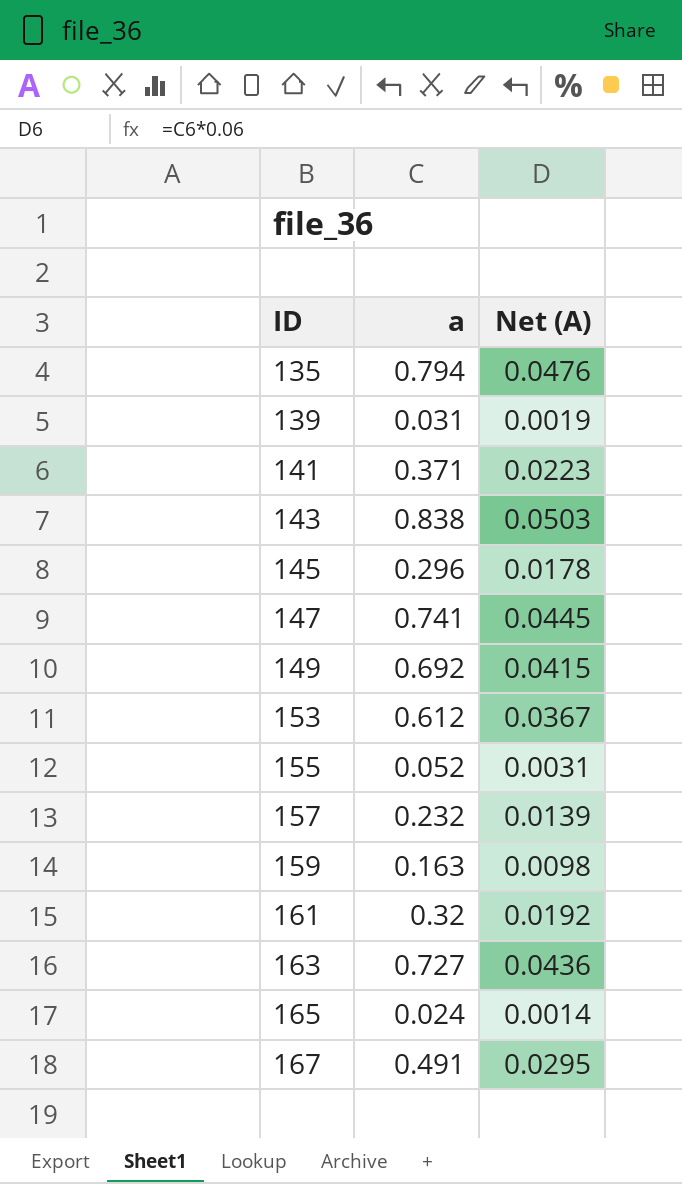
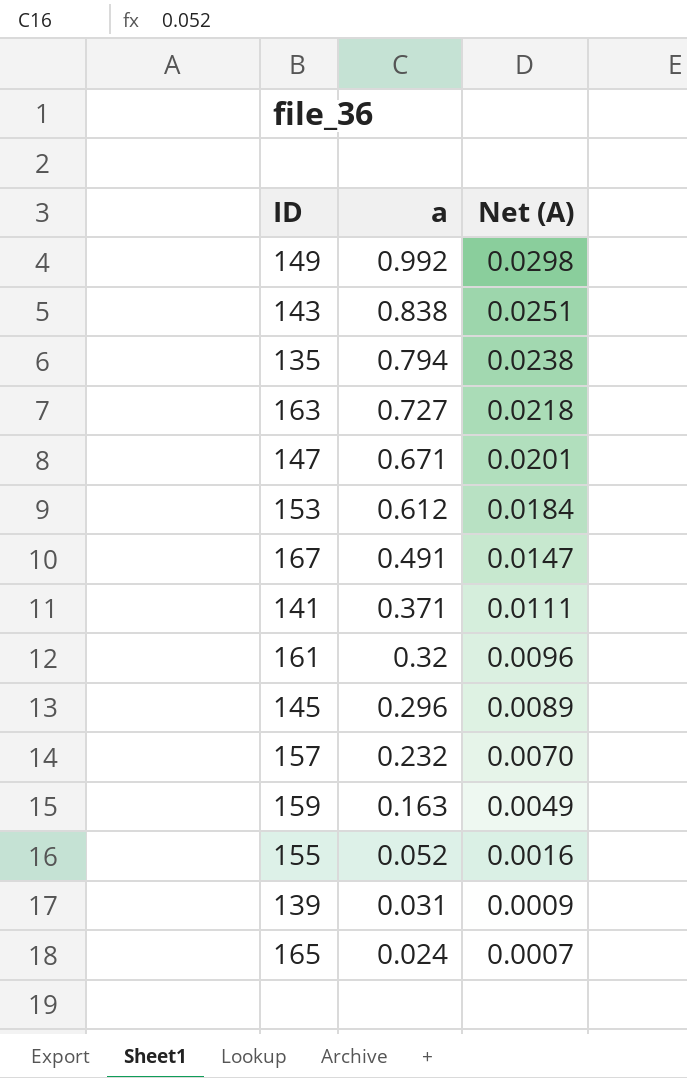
row order: ID ascending -> a descending
column Net (A) | formula: [a] * 0.06 -> [a] * 0.03
149 | a: 0.692 -> 0.992
147 | a: 0.741 -> 0.671

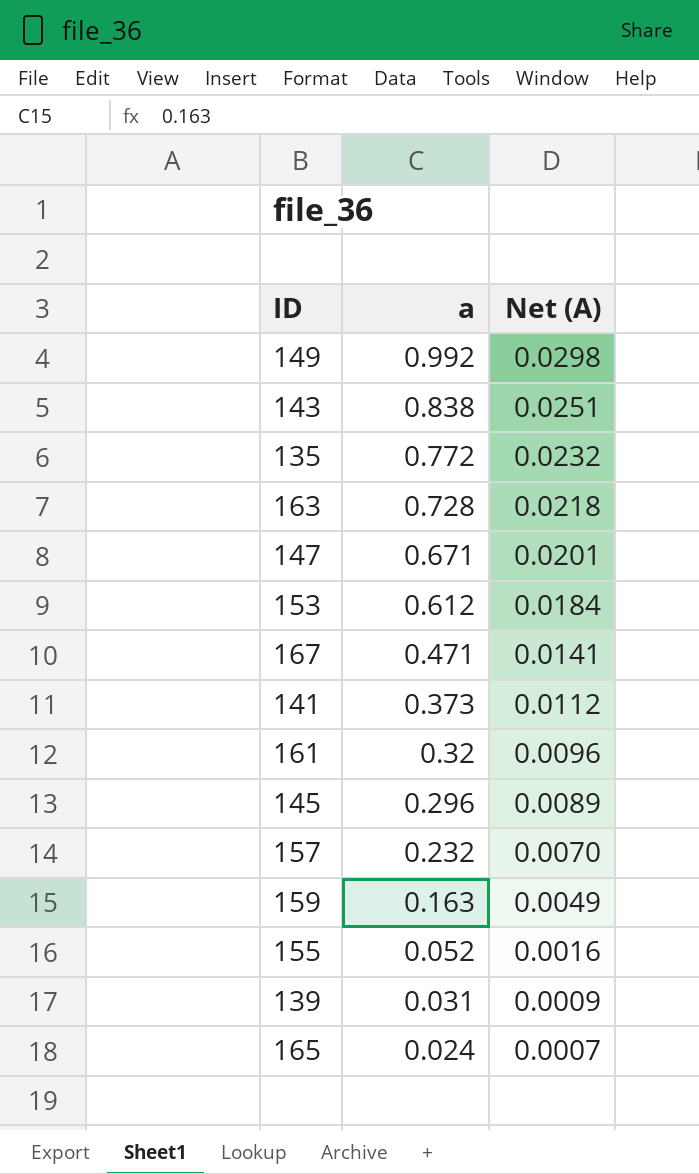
135 | a: 0.794 -> 0.772
135 | Net (A): 0.0238 -> 0.0232
163 | a: 0.727 -> 0.728
167 | a: 0.491 -> 0.471
167 | Net (A): 0.0147 -> 0.0141
141 | a: 0.371 -> 0.373
141 | Net (A): 0.0111 -> 0.0112

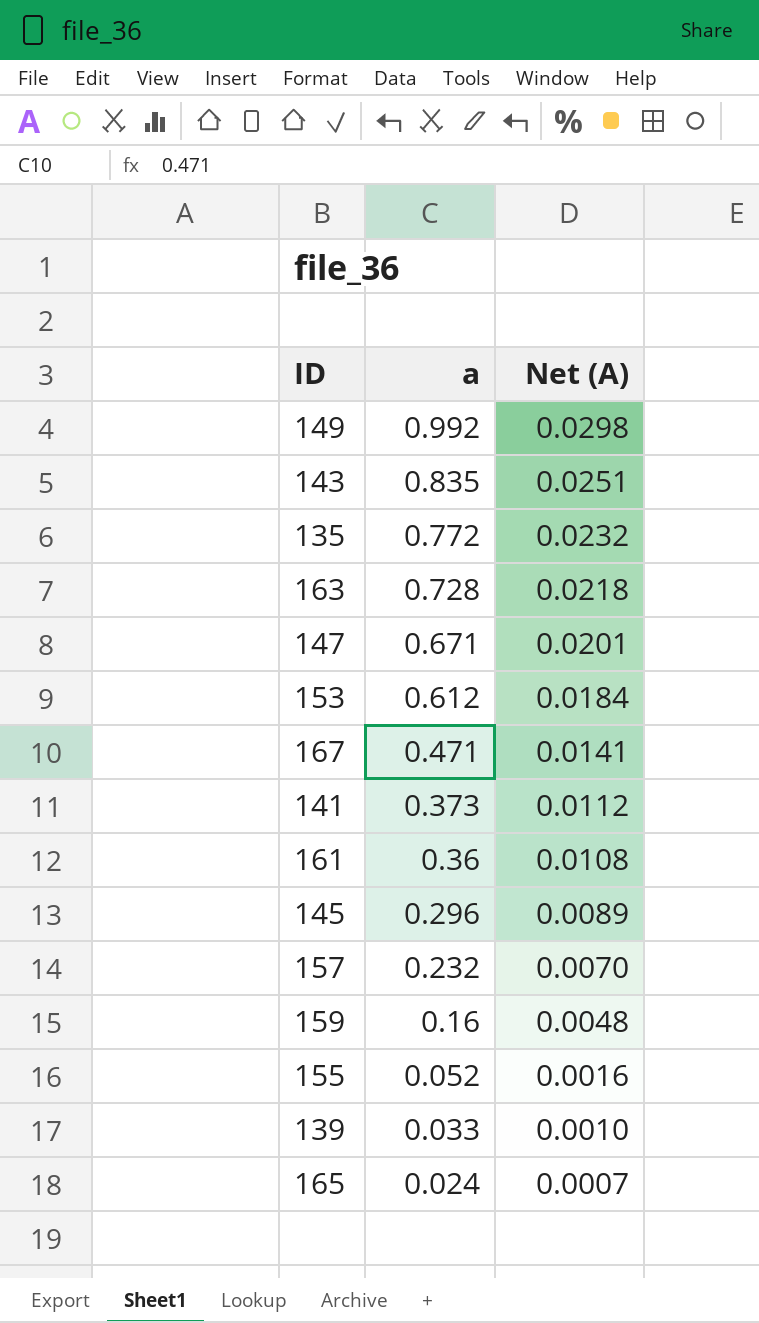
143 | a: 0.838 -> 0.835
161 | a: 0.32 -> 0.36
161 | Net (A): 0.0096 -> 0.0108
159 | a: 0.163 -> 0.16
159 | Net (A): 0.0049 -> 0.0048
139 | a: 0.031 -> 0.033
139 | Net (A): 0.0009 -> 0.0010

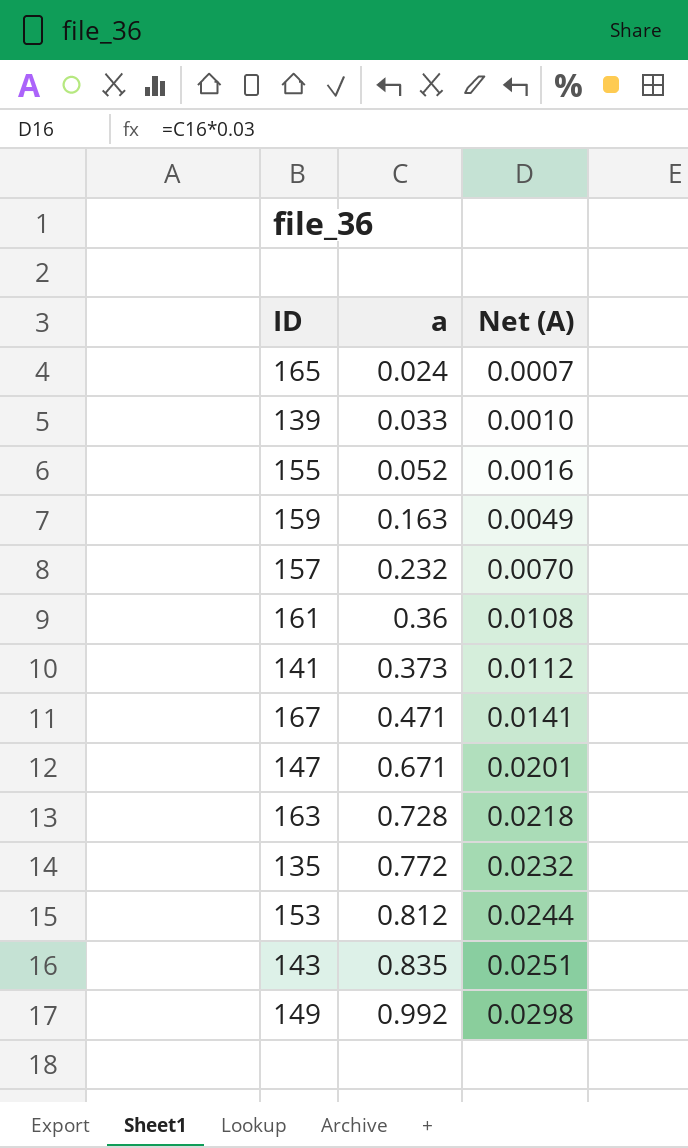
row order: a descending -> a ascending
row 145: 0.296 | 0.0089 -> none
159 | a: 0.16 -> 0.163
159 | Net (A): 0.0048 -> 0.0049
153 | a: 0.612 -> 0.812
153 | Net (A): 0.0184 -> 0.0244

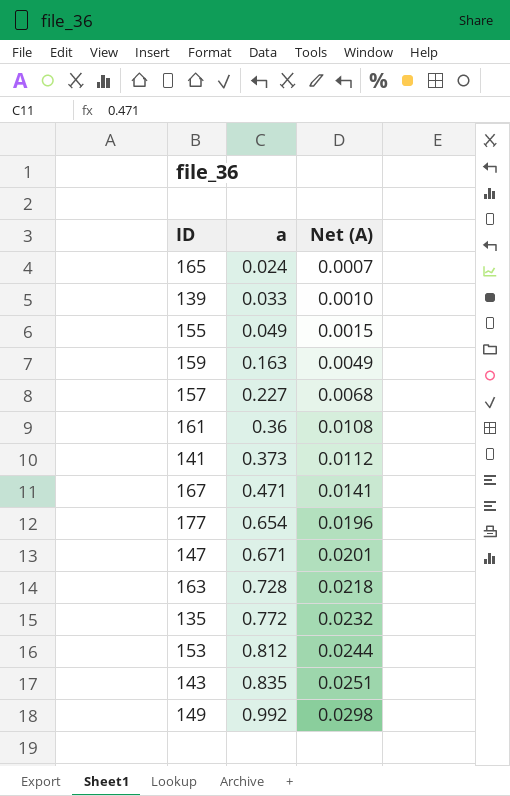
155 | a: 0.052 -> 0.049
155 | Net (A): 0.0016 -> 0.0015
157 | a: 0.232 -> 0.227
157 | Net (A): 0.0070 -> 0.0068
row 177: none -> 0.654 | 0.0196

